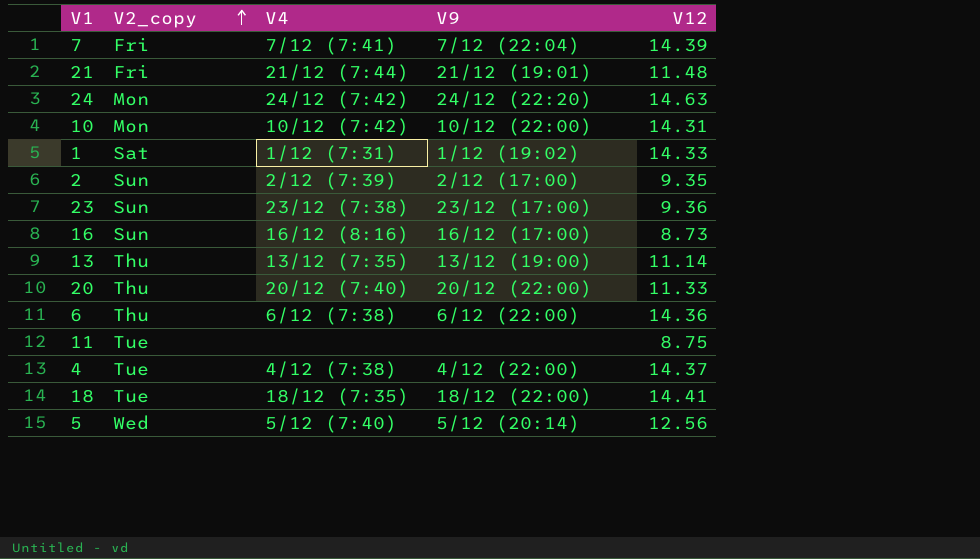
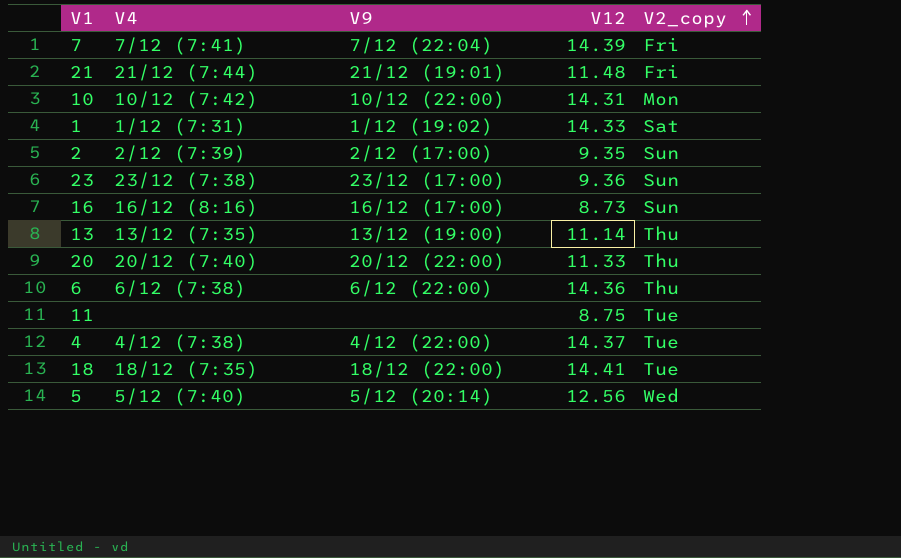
column V2_copy | position: 2 -> 5
row 24: Mon | 24/12 (7:42) | 24/12 (22:20) | 14.63 -> none

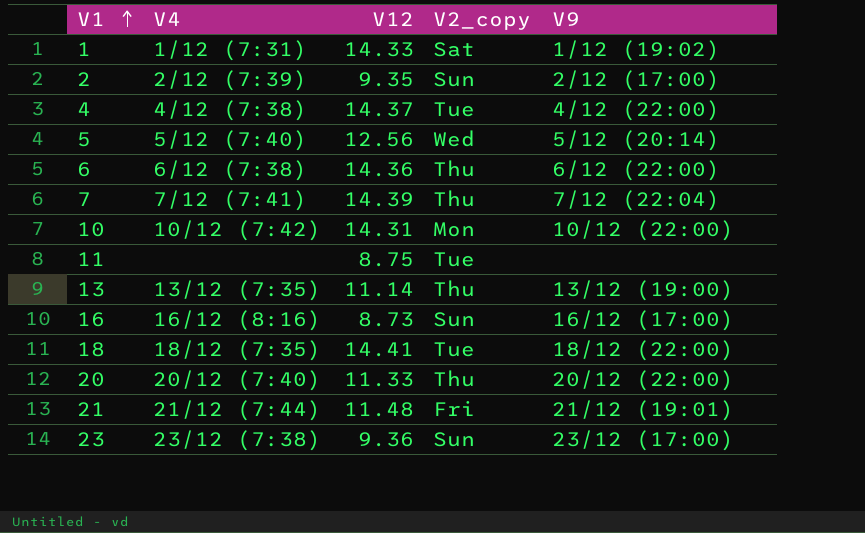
row order: V2_copy ascending -> V1 ascending
column V9 | position: 3 -> 5
7 | V2_copy: Fri -> Thu

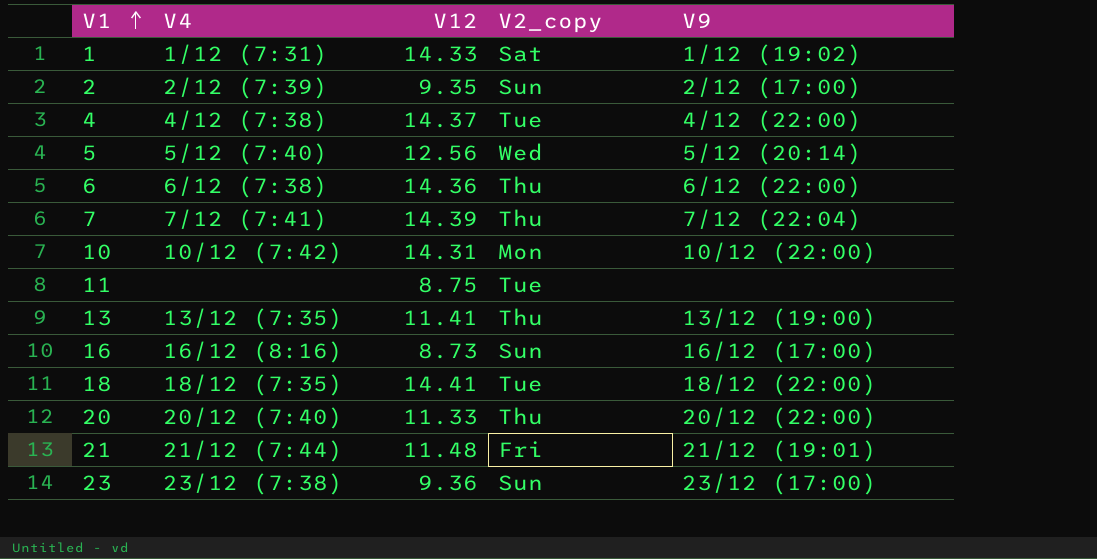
13 | V12: 11.14 -> 11.41

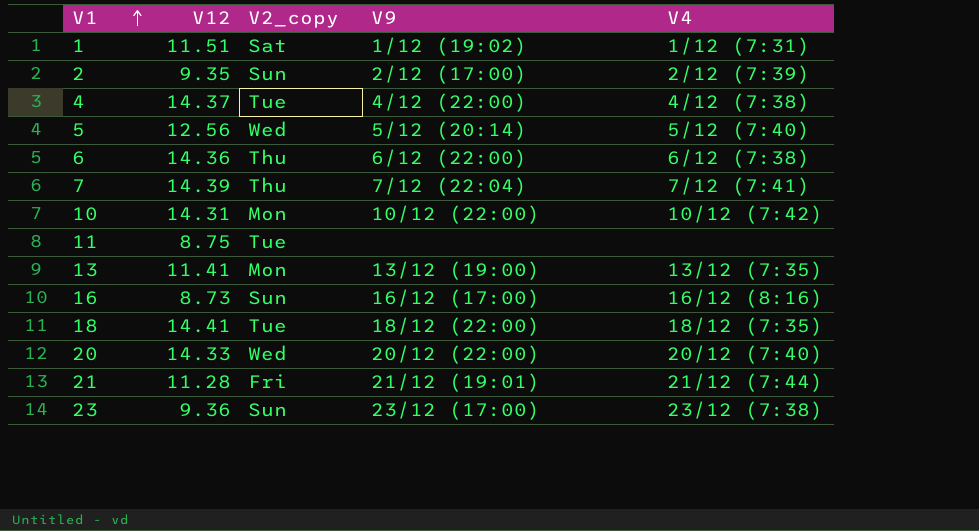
column V4 | position: 2 -> 5
1 | V12: 14.33 -> 11.51
13 | V2_copy: Thu -> Mon
20 | V12: 11.33 -> 14.33
20 | V2_copy: Thu -> Wed
21 | V12: 11.48 -> 11.28

